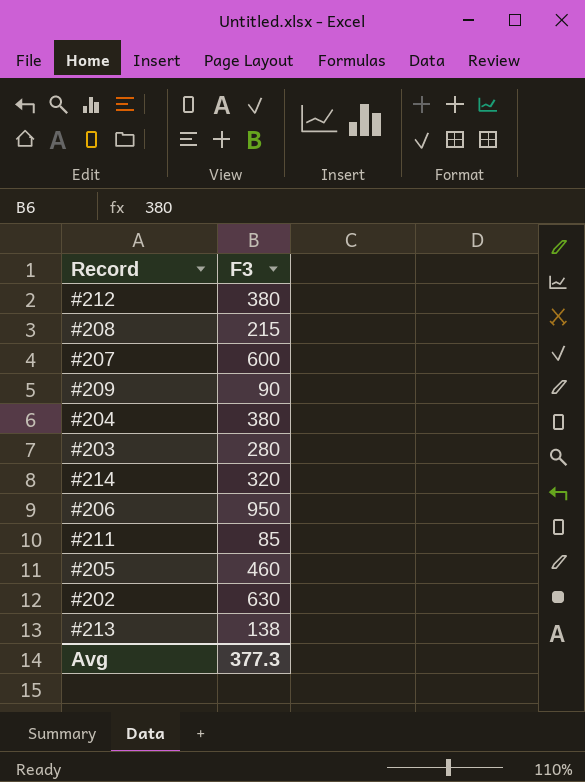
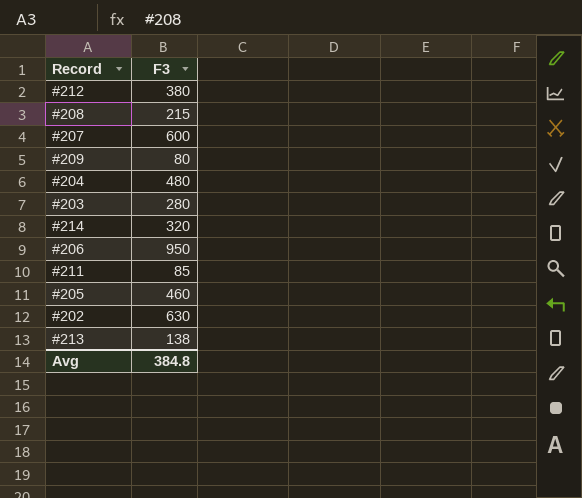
#209 | F3: 90 -> 80
#204 | F3: 380 -> 480
Avg | F3: 377.3 -> 384.8

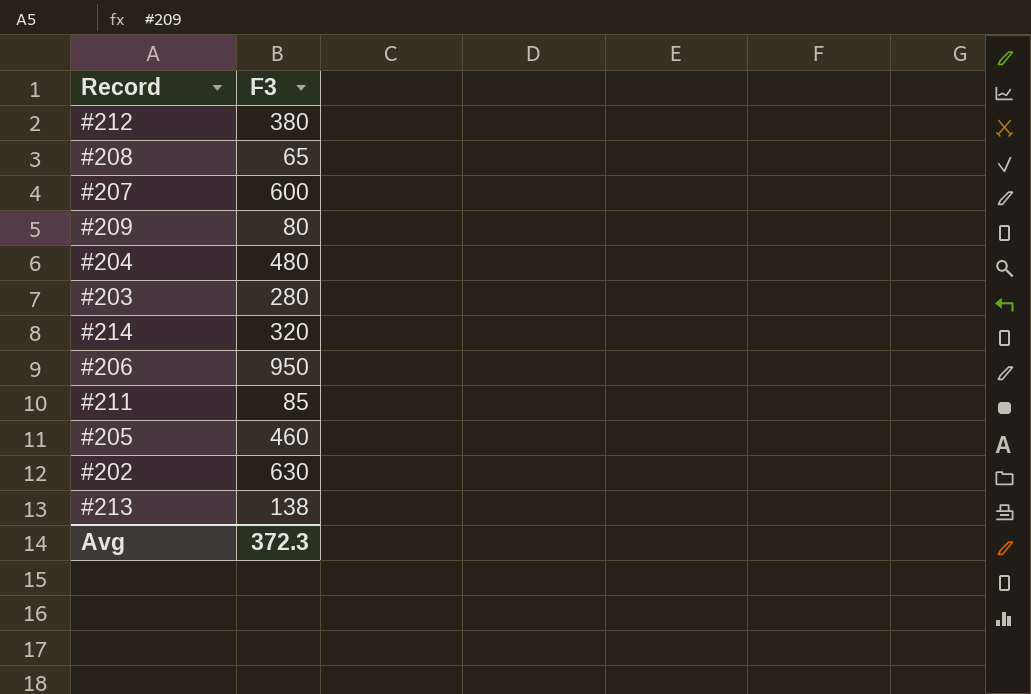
#208 | F3: 215 -> 65
Avg | F3: 384.8 -> 372.3

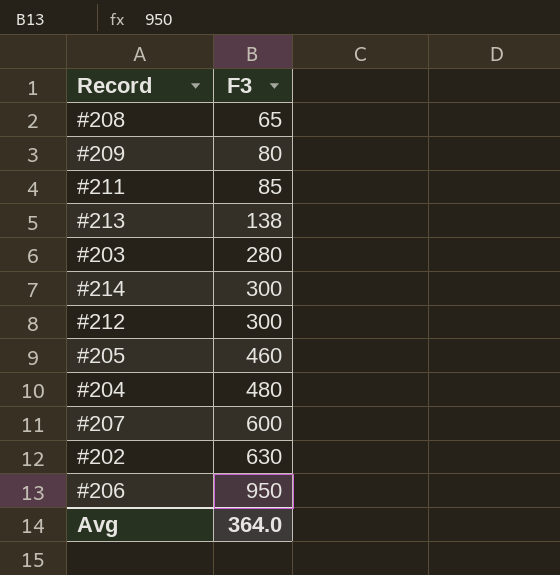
row order: none -> F3 ascending
#214 | F3: 320 -> 300
#212 | F3: 380 -> 300
Avg | F3: 372.3 -> 364.0

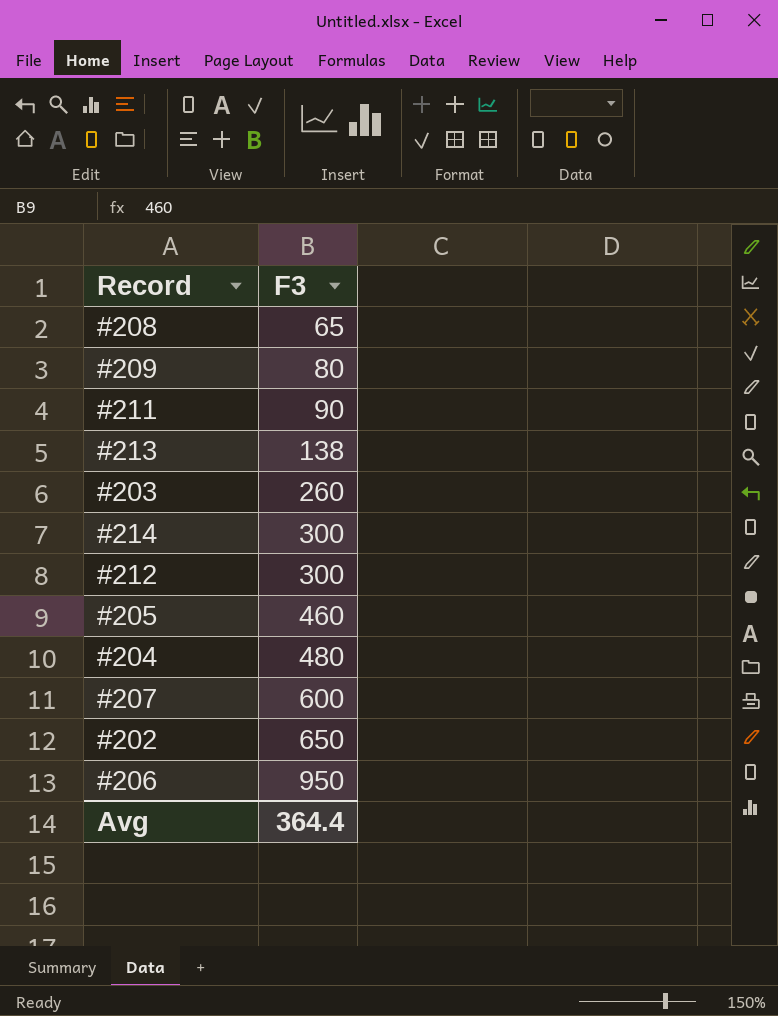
#211 | F3: 85 -> 90
#203 | F3: 280 -> 260
#202 | F3: 630 -> 650
Avg | F3: 364.0 -> 364.4

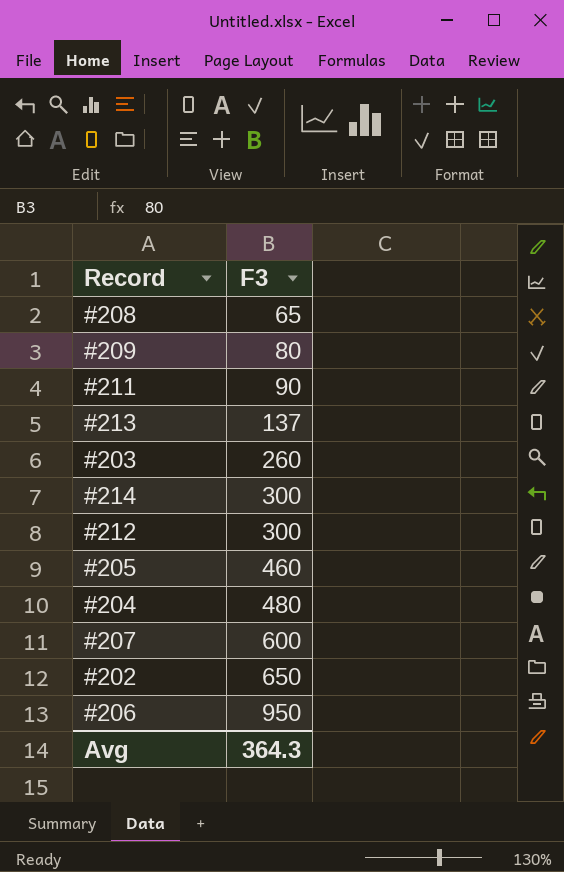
#213 | F3: 138 -> 137
Avg | F3: 364.4 -> 364.3

